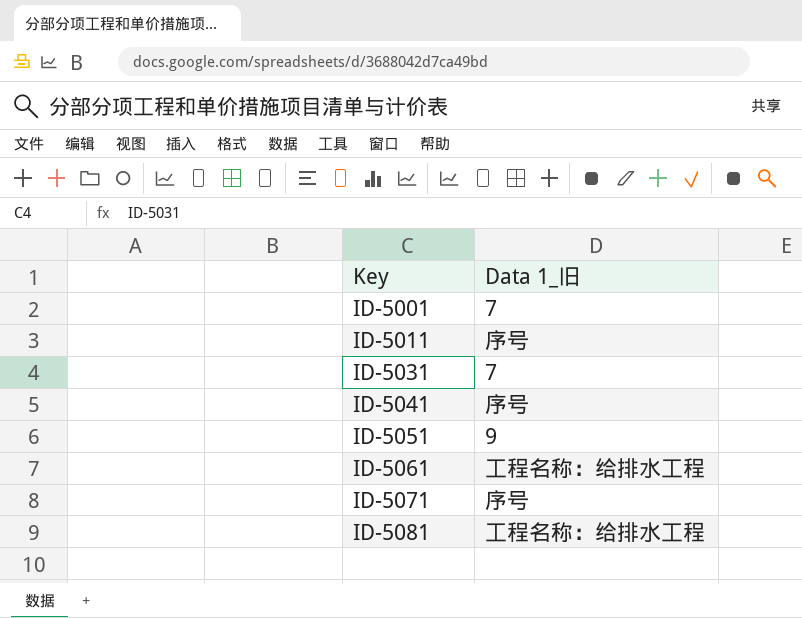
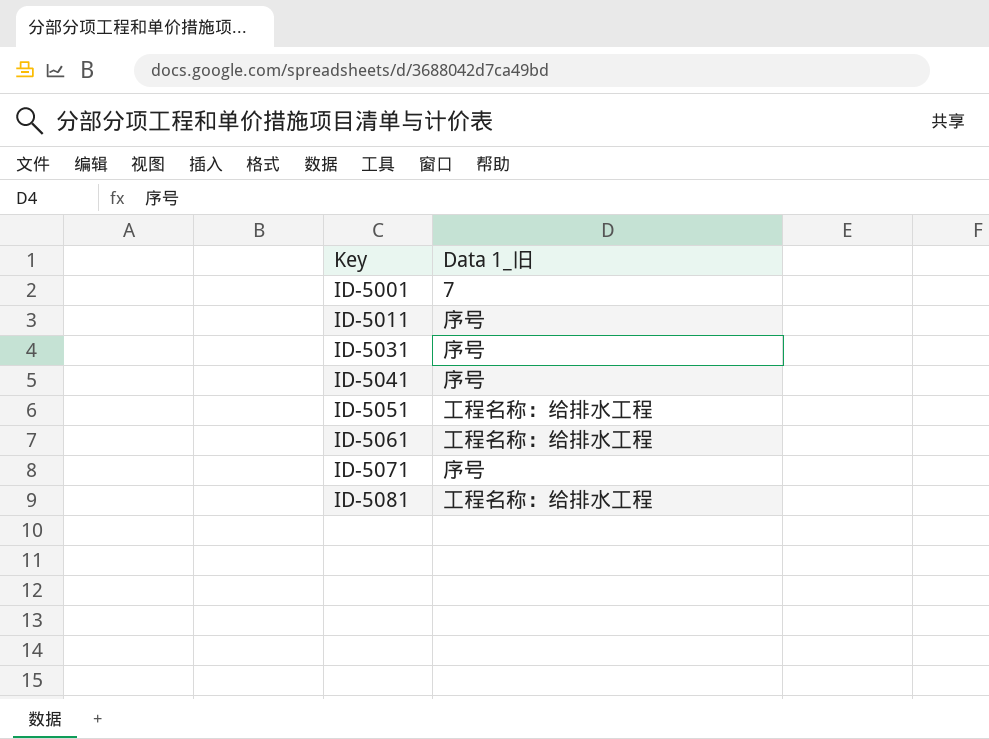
ID-5031 | Data 1_旧: 7 -> 序号
ID-5051 | Data 1_旧: 9 -> 工程名称：给排水工程

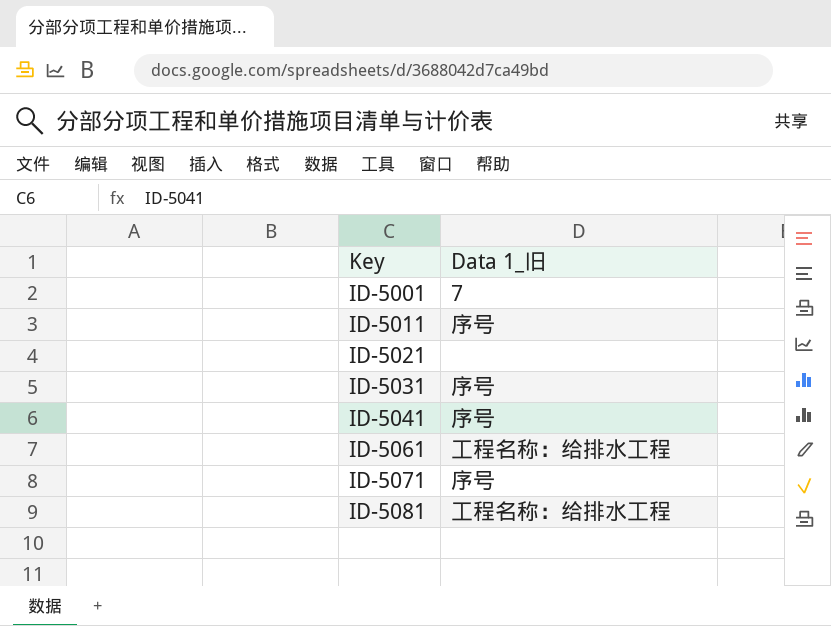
row ID-5051: 工程名称：给排水工程 -> none
row ID-5021: none -> none

